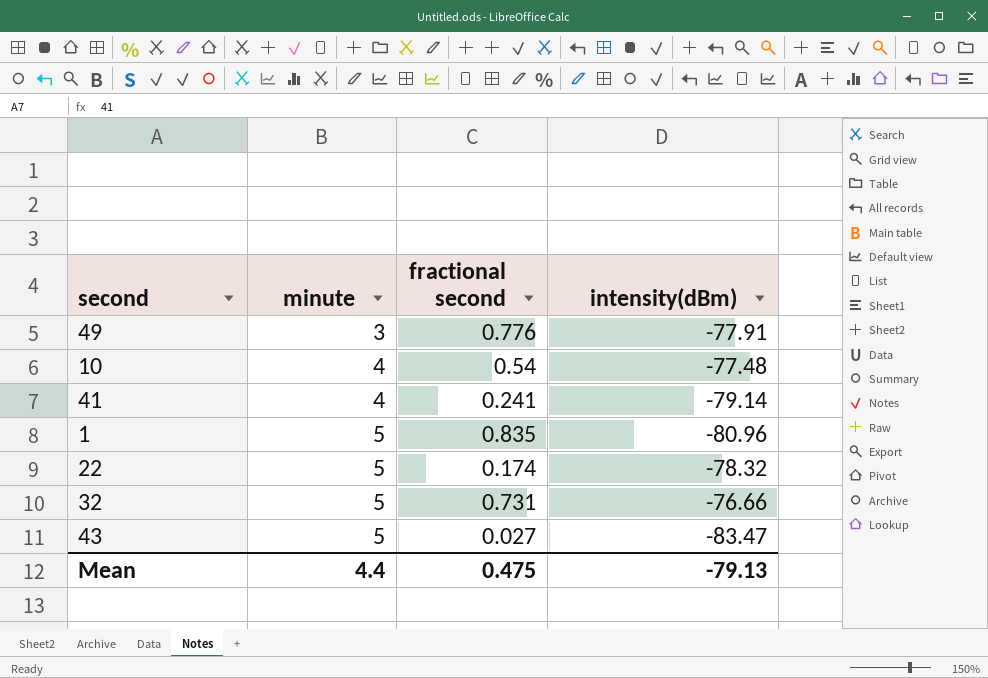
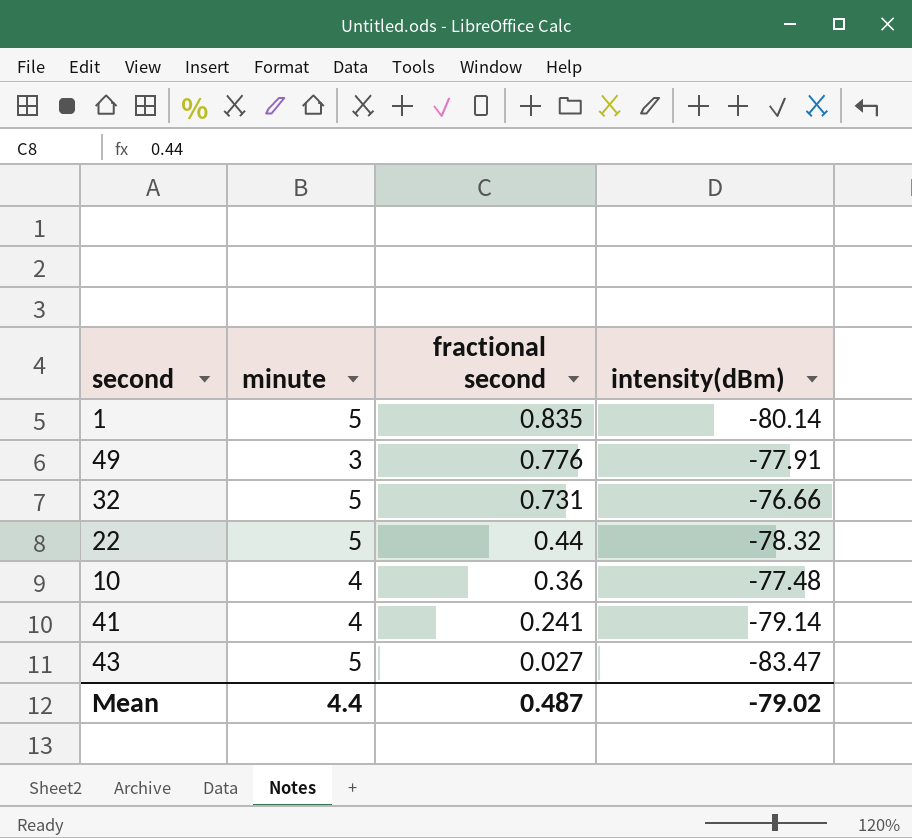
row order: minute ascending -> fractional second descending
1 | intensity(dBm): -80.96 -> -80.14
22 | fractional second: 0.174 -> 0.44
10 | fractional second: 0.54 -> 0.36
Mean | fractional second: 0.475 -> 0.487
Mean | intensity(dBm): -79.13 -> -79.02

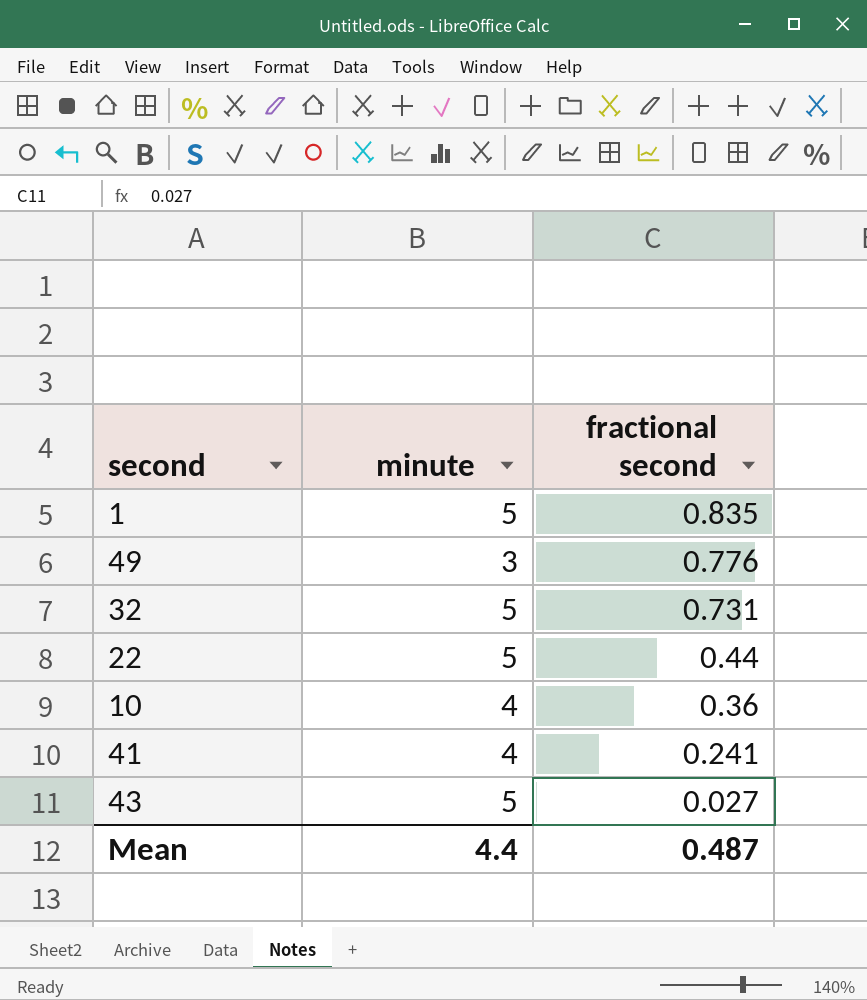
column intensity(dBm) | position: 4 -> none

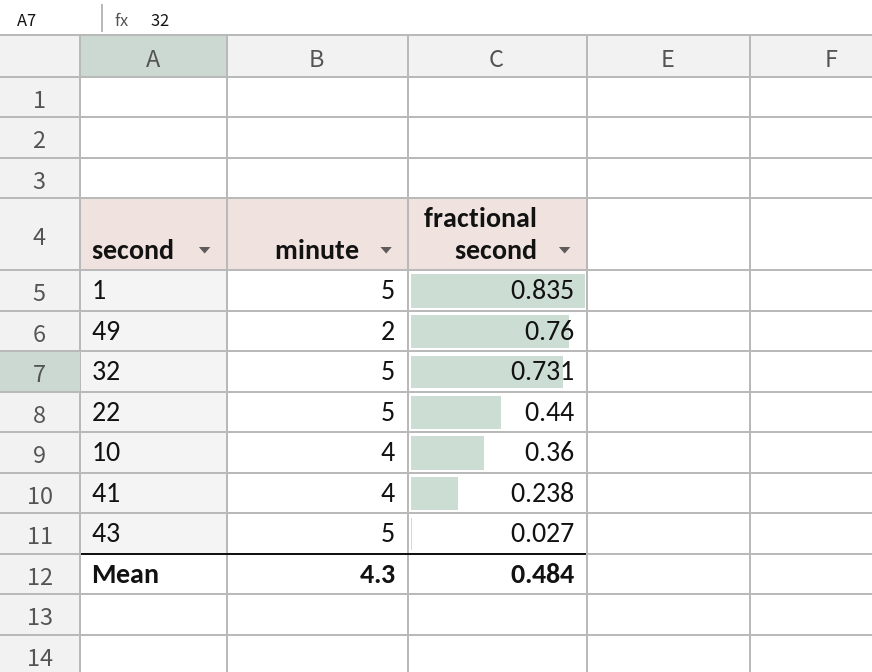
49 | minute: 3 -> 2
49 | fractional second: 0.776 -> 0.76
41 | fractional second: 0.241 -> 0.238
Mean | minute: 4.4 -> 4.3
Mean | fractional second: 0.487 -> 0.484

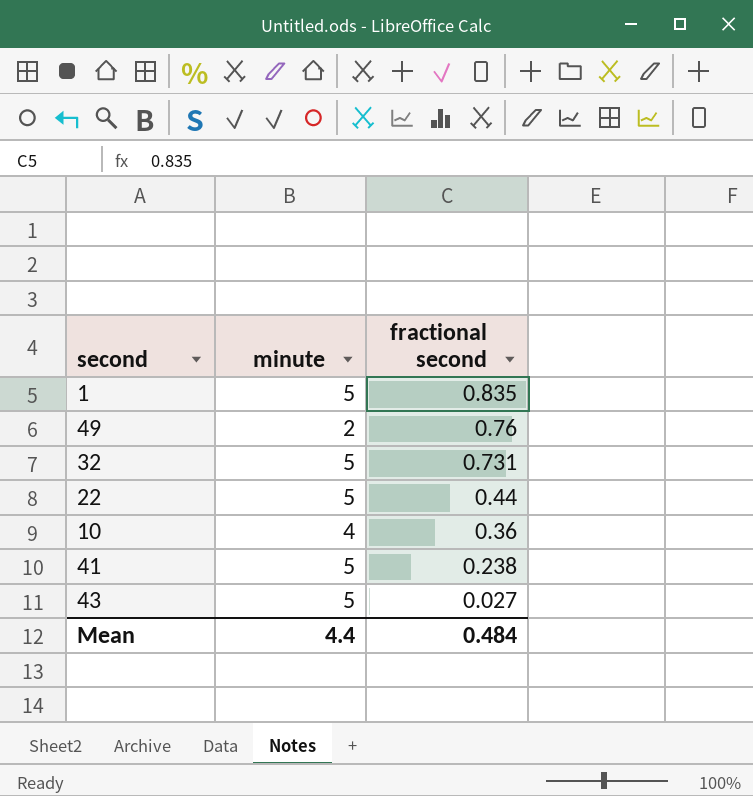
41 | minute: 4 -> 5
Mean | minute: 4.3 -> 4.4

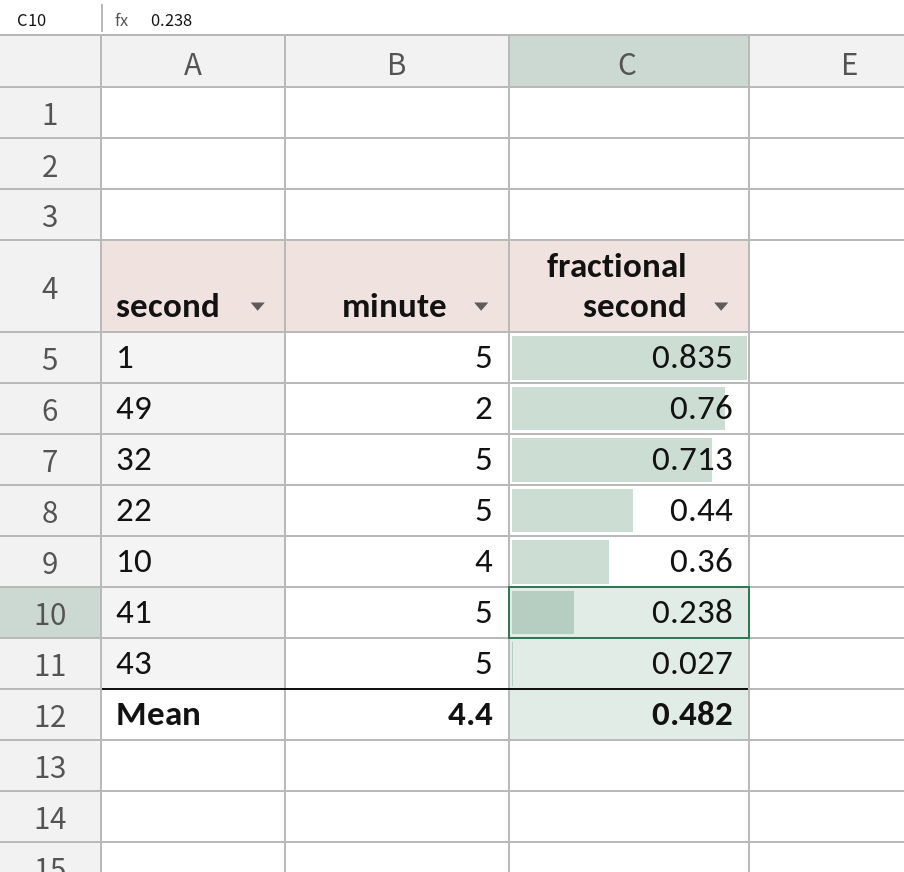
32 | fractional second: 0.731 -> 0.713
Mean | fractional second: 0.484 -> 0.482

